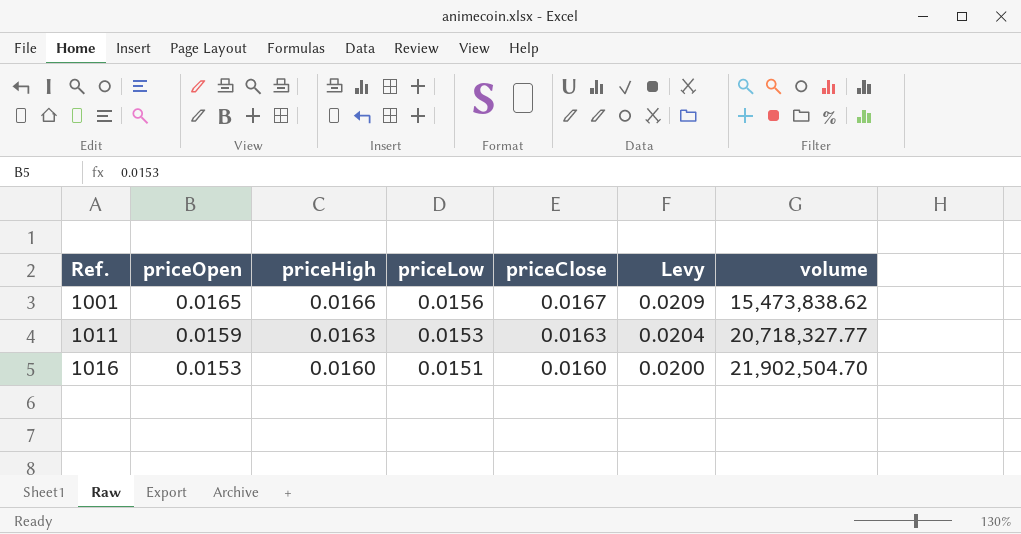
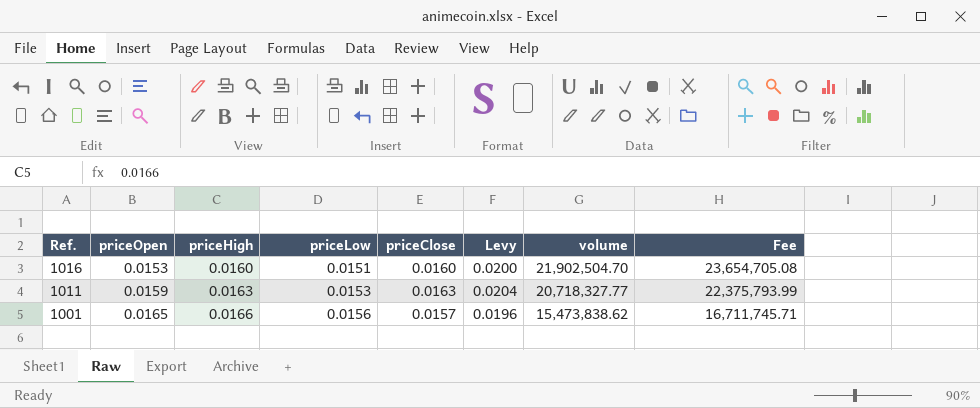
row order: Ref. ascending -> Ref. descending
column Fee | formula: none -> [volume] * 1.08
1001 | priceClose: 0.0167 -> 0.0157
1001 | Levy: 0.0209 -> 0.0196

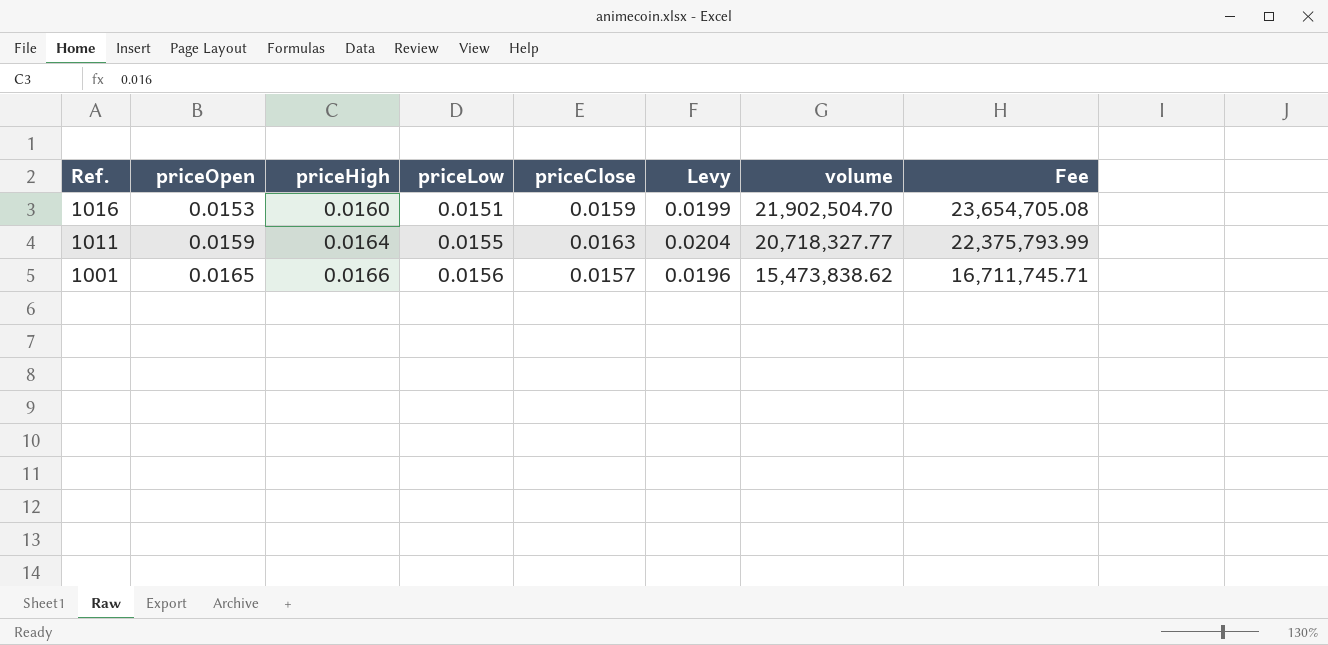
1016 | priceClose: 0.0160 -> 0.0159
1016 | Levy: 0.0200 -> 0.0199
1011 | priceHigh: 0.0163 -> 0.0164
1011 | priceLow: 0.0153 -> 0.0155

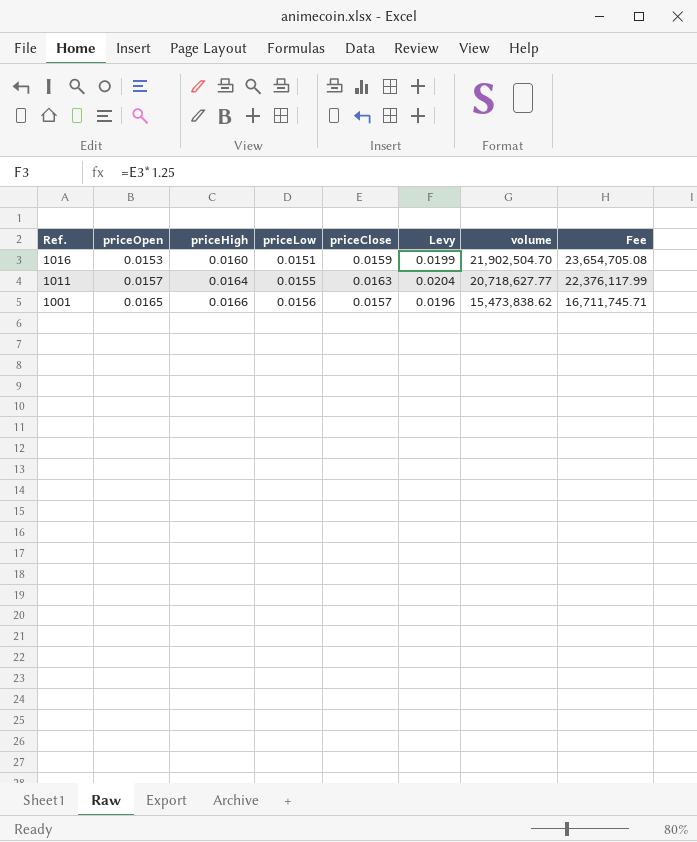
1011 | priceOpen: 0.0159 -> 0.0157
1011 | volume: 20,718,327.77 -> 20,718,627.77
1011 | Fee: 22,375,793.99 -> 22,376,117.99

